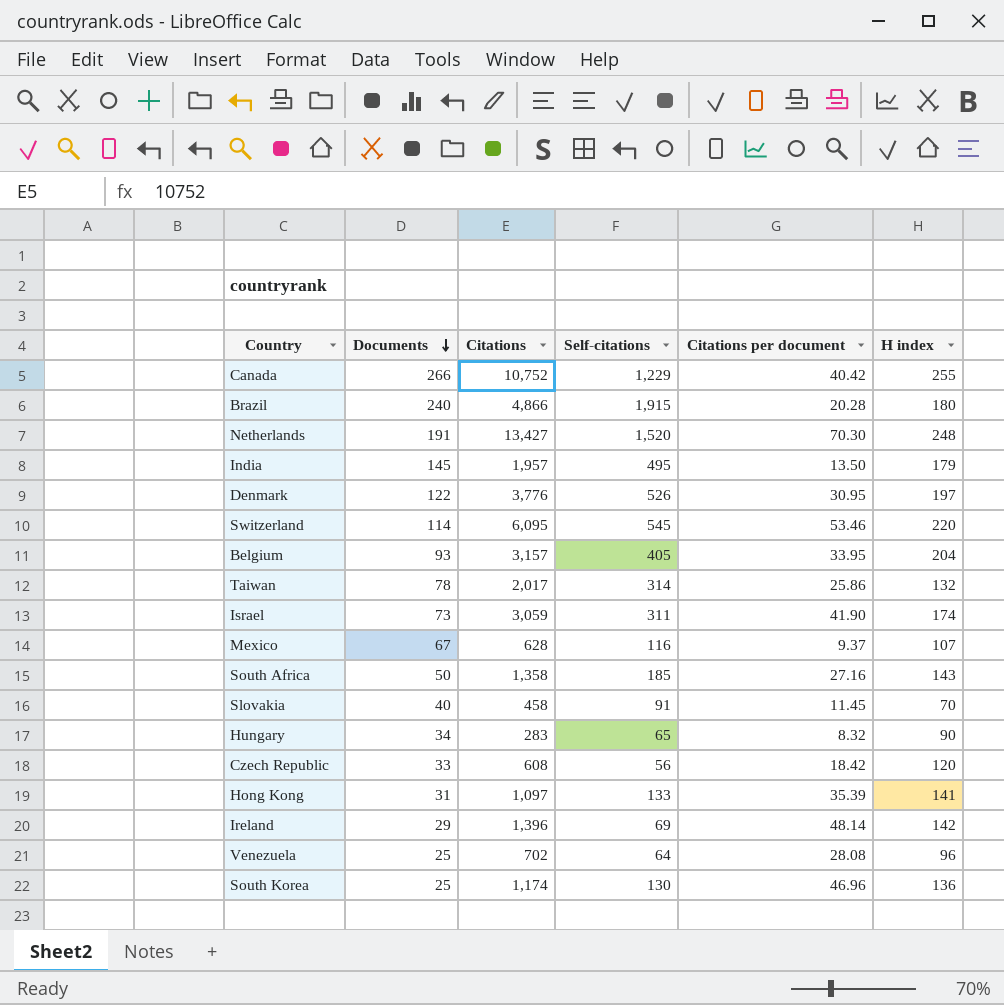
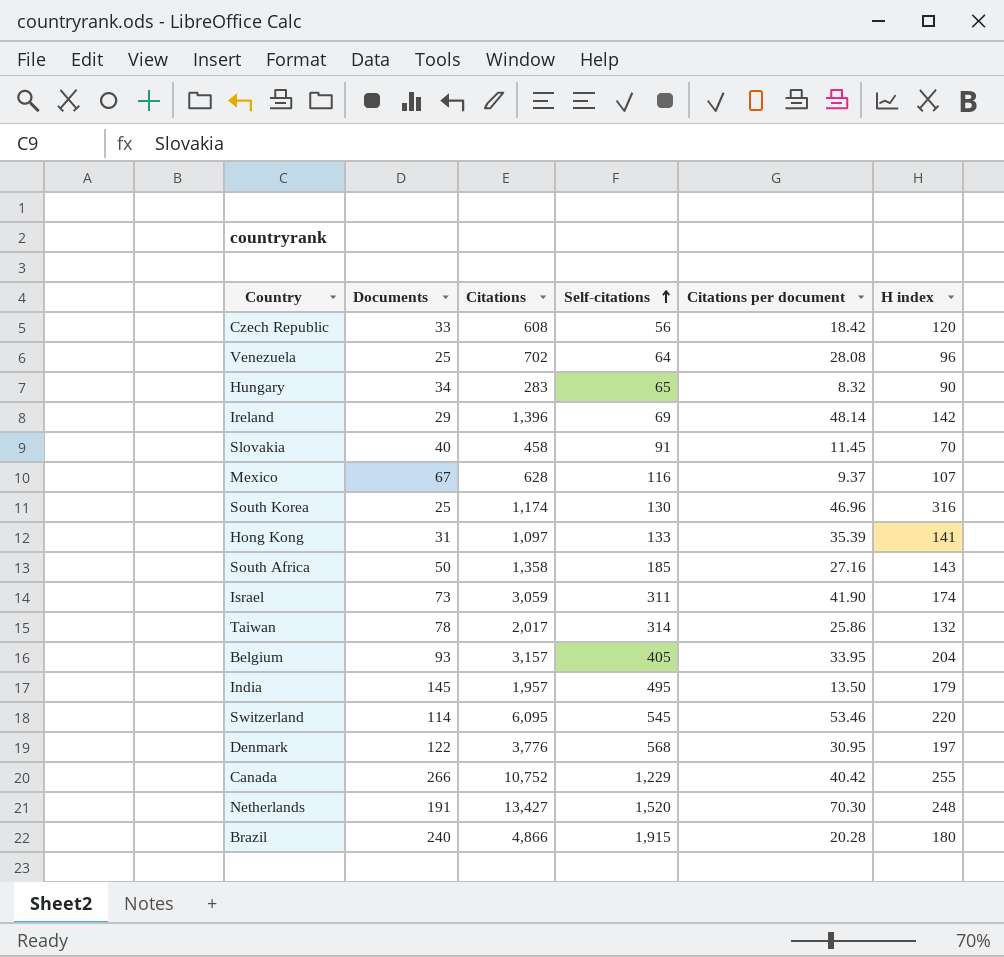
row order: Documents descending -> Self-citations ascending
South Korea | H index: 136 -> 316
Denmark | Self-citations: 526 -> 568

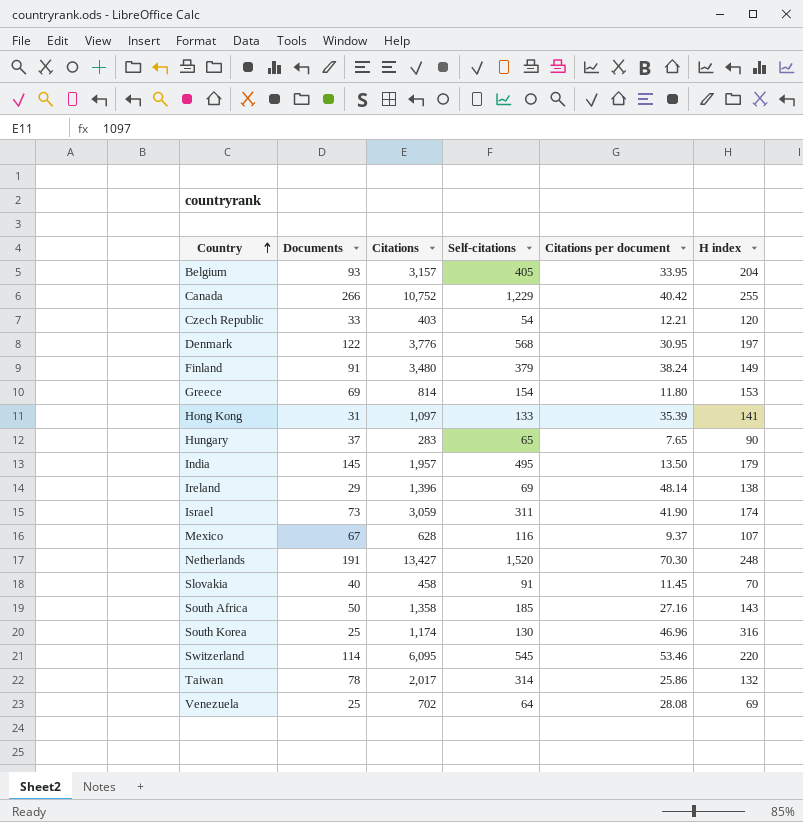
row order: Self-citations ascending -> Country ascending
row Brazil: 240 | 4,866 | 1,915 | 20.28 | 180 -> none
Czech Republic | Citations: 608 -> 403
Czech Republic | Self-citations: 56 -> 54
Czech Republic | Citations per document: 18.42 -> 12.21
row Finland: none -> 91 | 3,480 | 379 | 38.24 | 149
row Greece: none -> 69 | 814 | 154 | 11.80 | 153
Hungary | Documents: 34 -> 37
Hungary | Citations per document: 8.32 -> 7.65
Ireland | H index: 142 -> 138
Venezuela | H index: 96 -> 69

